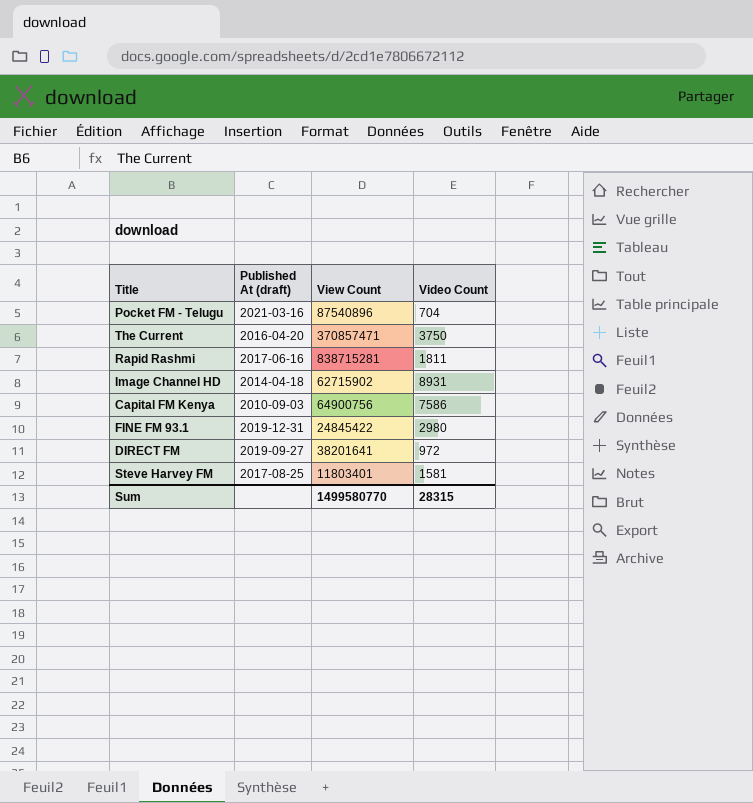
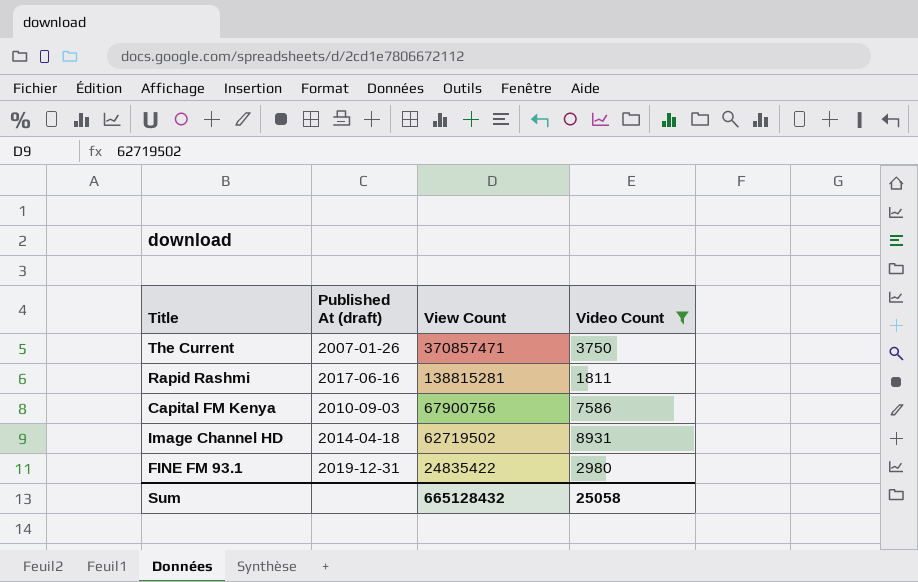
filter: none -> Video Count >= 1811
row order: none -> View Count descending
The Current | Published At (draft): 2016-04-20 -> 2007-01-26
Rapid Rashmi | View Count: 838715281 -> 138815281
Capital FM Kenya | View Count: 64900756 -> 67900756
Image Channel HD | View Count: 62715902 -> 62719502
FINE FM 93.1 | View Count: 24845422 -> 24835422
Sum | View Count: 1499580770 -> 665128432
Sum | Video Count: 28315 -> 25058

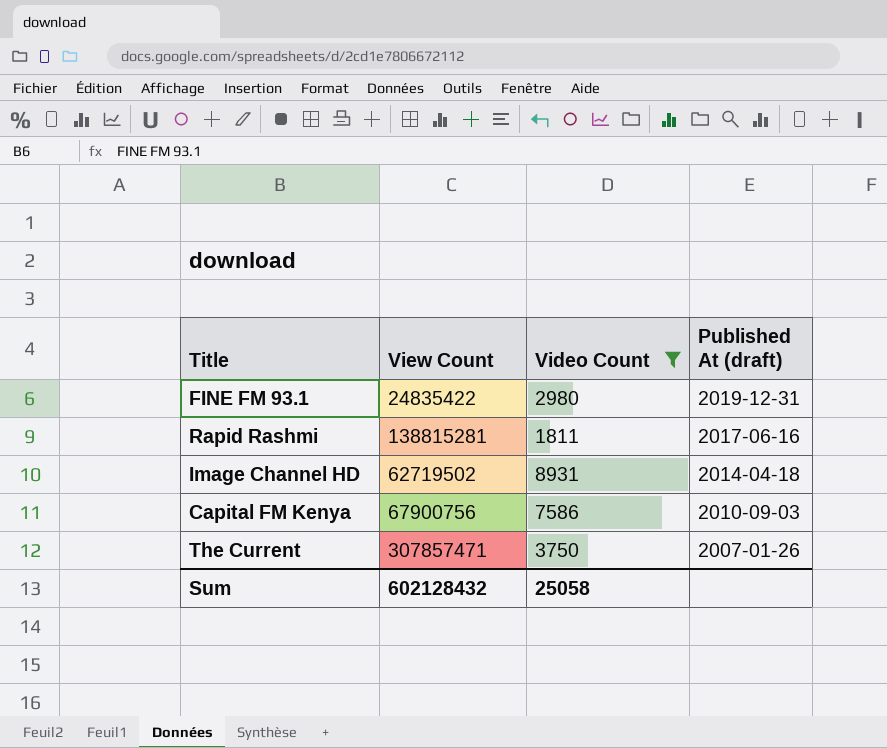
row order: View Count descending -> Published At (draft) descending
column Published At (draft) | position: 2 -> 4
The Current | View Count: 370857471 -> 307857471
Sum | View Count: 665128432 -> 602128432

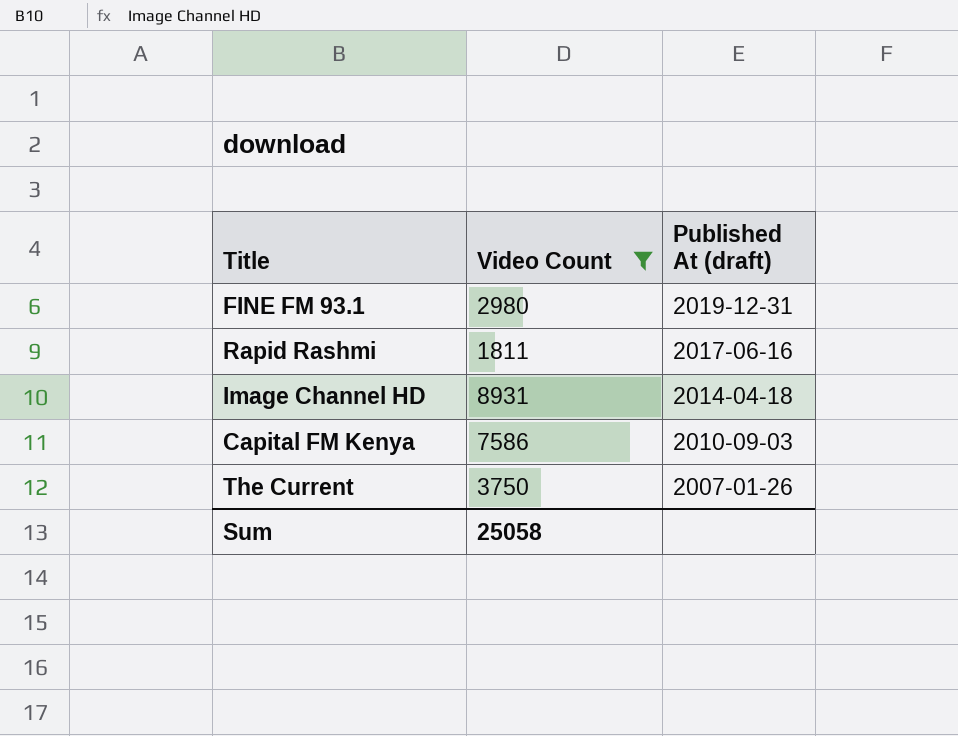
column View Count | position: 2 -> none

